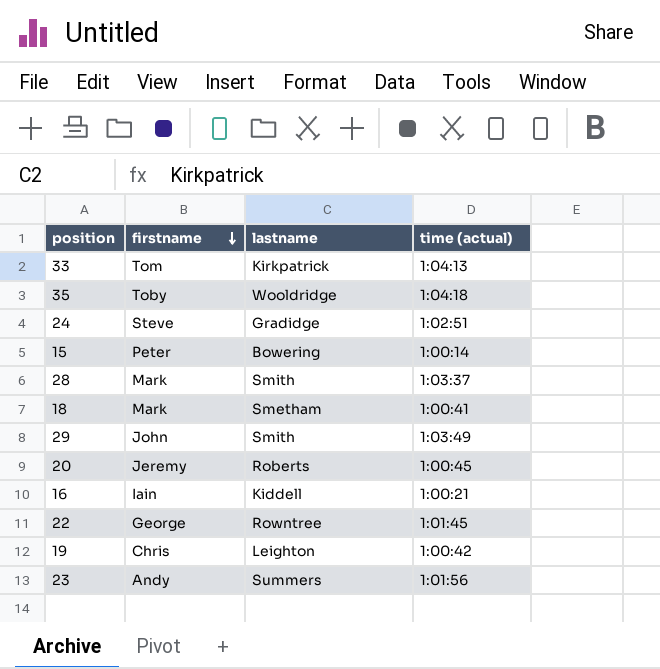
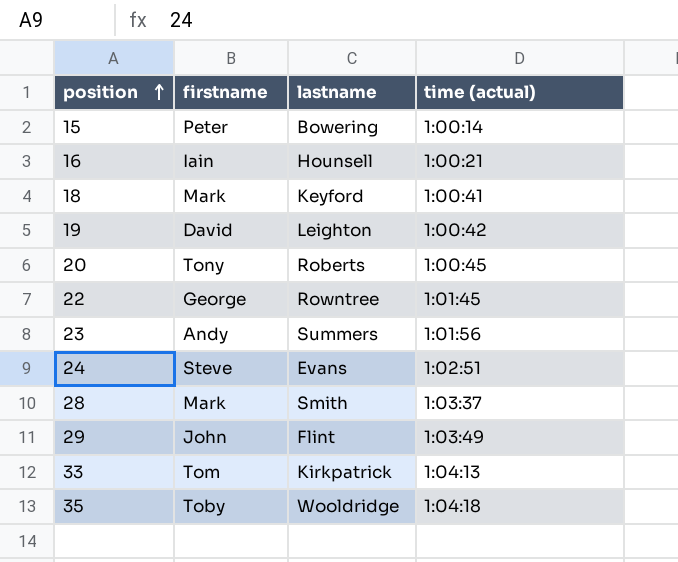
row order: firstname descending -> position ascending
16 | lastname: Kiddell -> Hounsell
18 | lastname: Smetham -> Keyford
19 | firstname: Chris -> David
20 | firstname: Jeremy -> Tony
24 | lastname: Gradidge -> Evans
29 | lastname: Smith -> Flint

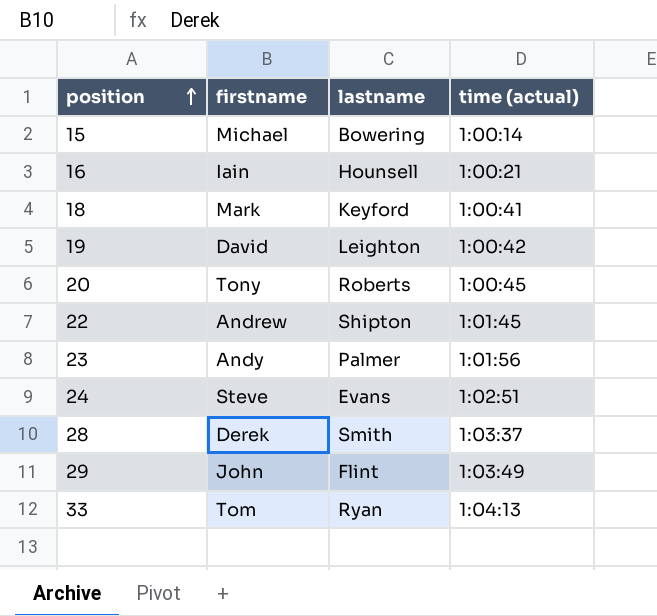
row 35: Toby | Wooldridge | 1:04:18 -> none
15 | firstname: Peter -> Michael
22 | firstname: George -> Andrew
22 | lastname: Rowntree -> Shipton
23 | lastname: Summers -> Palmer
28 | firstname: Mark -> Derek
33 | lastname: Kirkpatrick -> Ryan

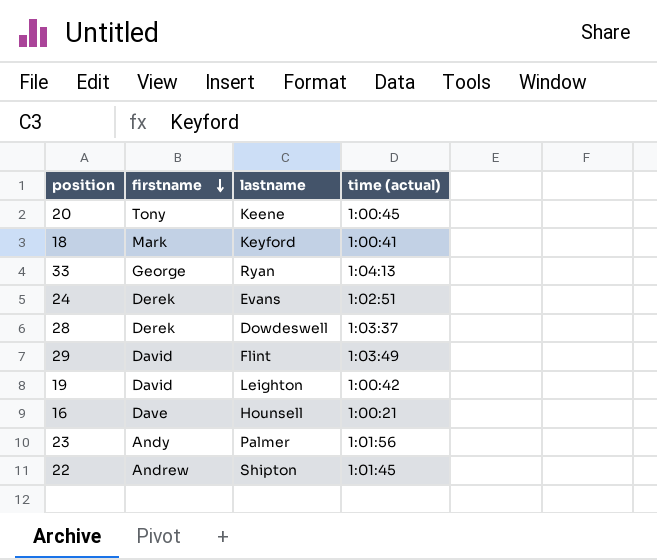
row order: position ascending -> firstname descending
row 15: Michael | Bowering | 1:00:14 -> none
20 | lastname: Roberts -> Keene
33 | firstname: Tom -> George
24 | firstname: Steve -> Derek
28 | lastname: Smith -> Dowdeswell
29 | firstname: John -> David
16 | firstname: Iain -> Dave

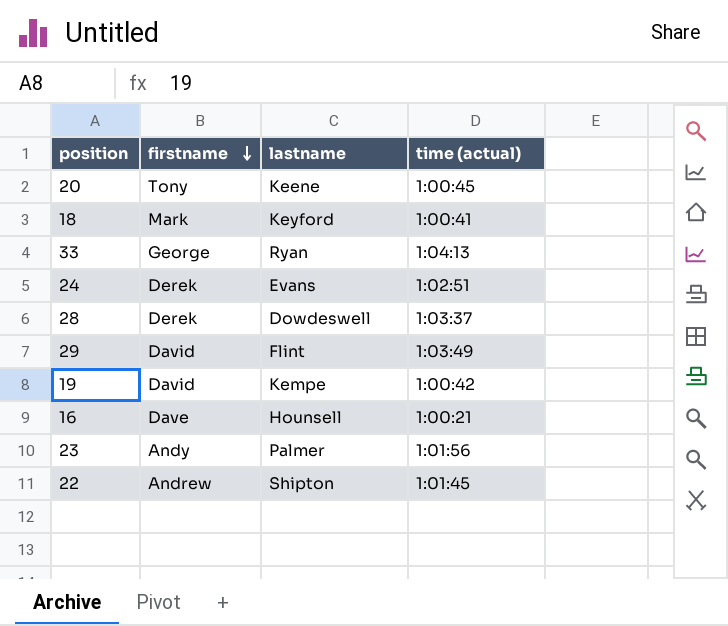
19 | lastname: Leighton -> Kempe

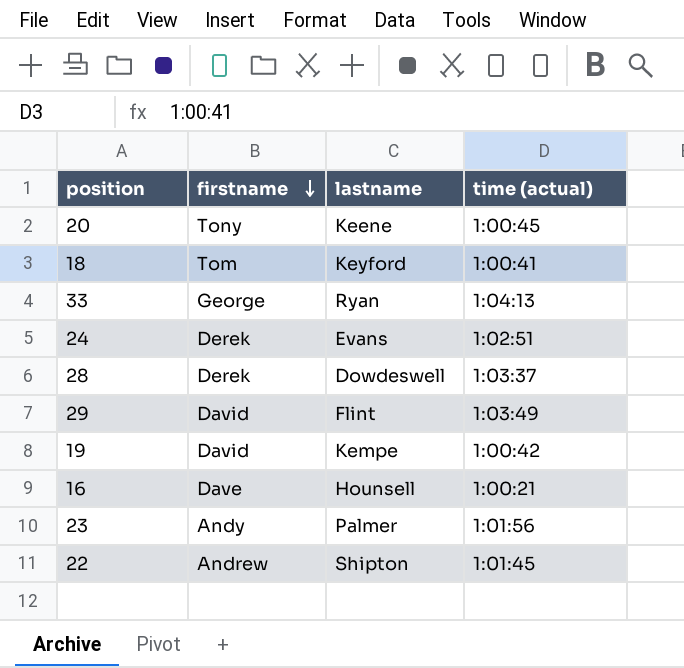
18 | firstname: Mark -> Tom

